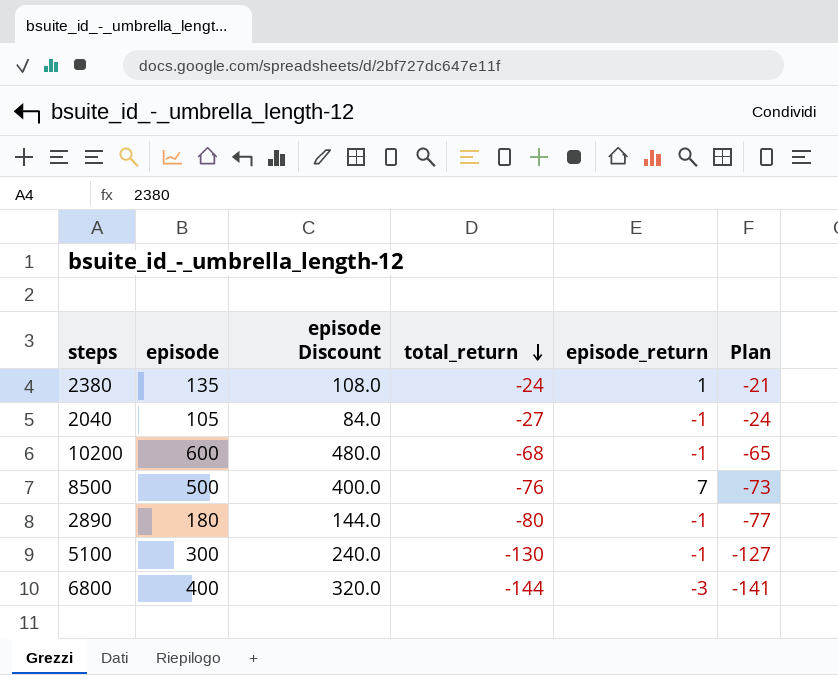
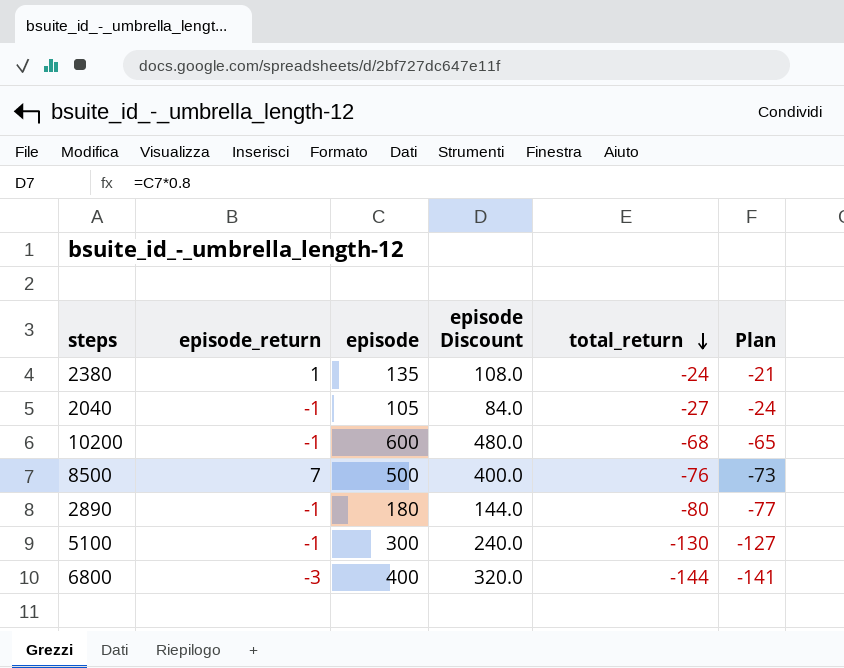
column episode_return | position: 5 -> 2

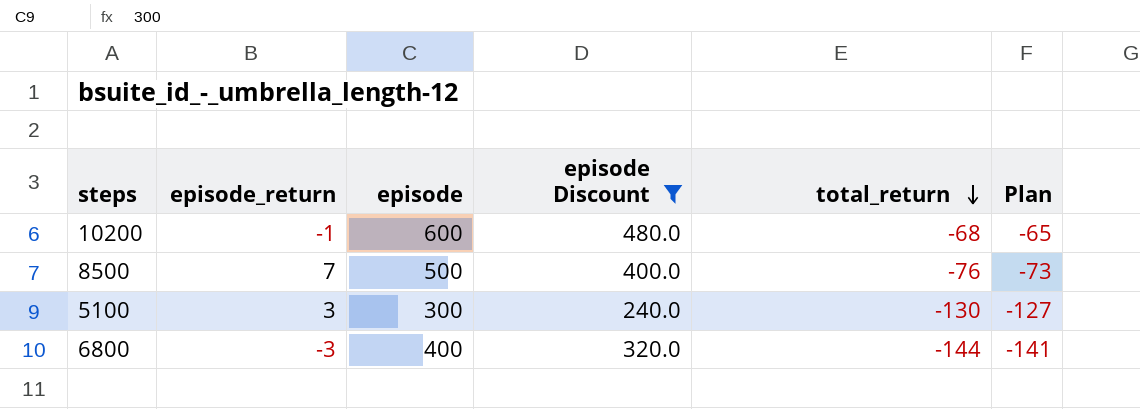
filter: none -> episode Discount >= 240.0
5100 | episode_return: -1 -> 3

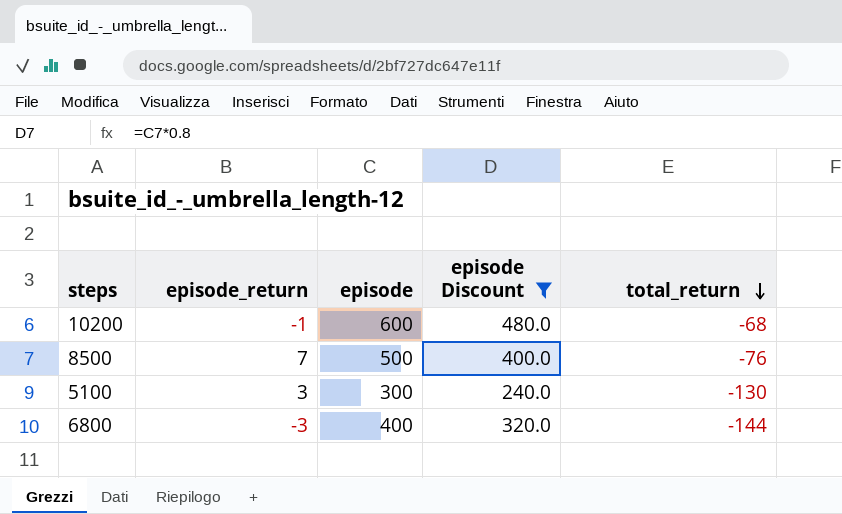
column Plan | formula: [total_return] + 3 -> none

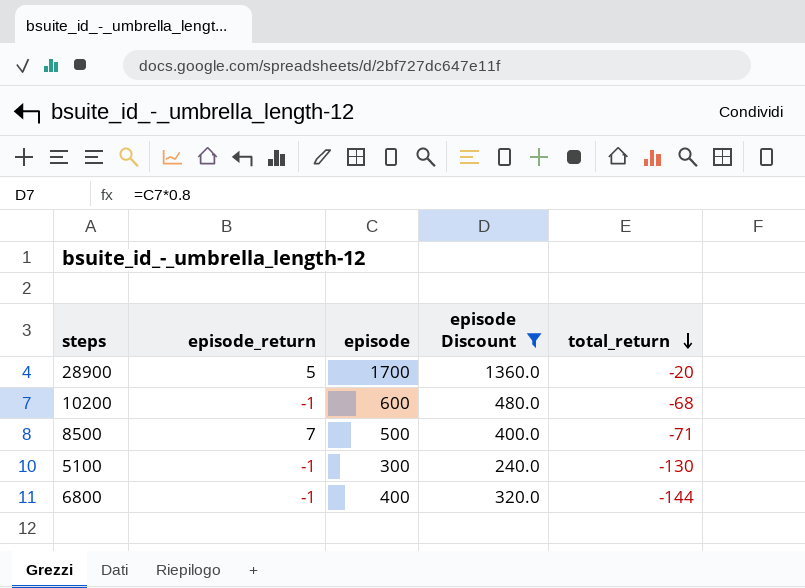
row 28900: none -> 5 | 1700 | 1360.0 | -20
8500 | total_return: -76 -> -71
5100 | episode_return: 3 -> -1
6800 | episode_return: -3 -> -1

